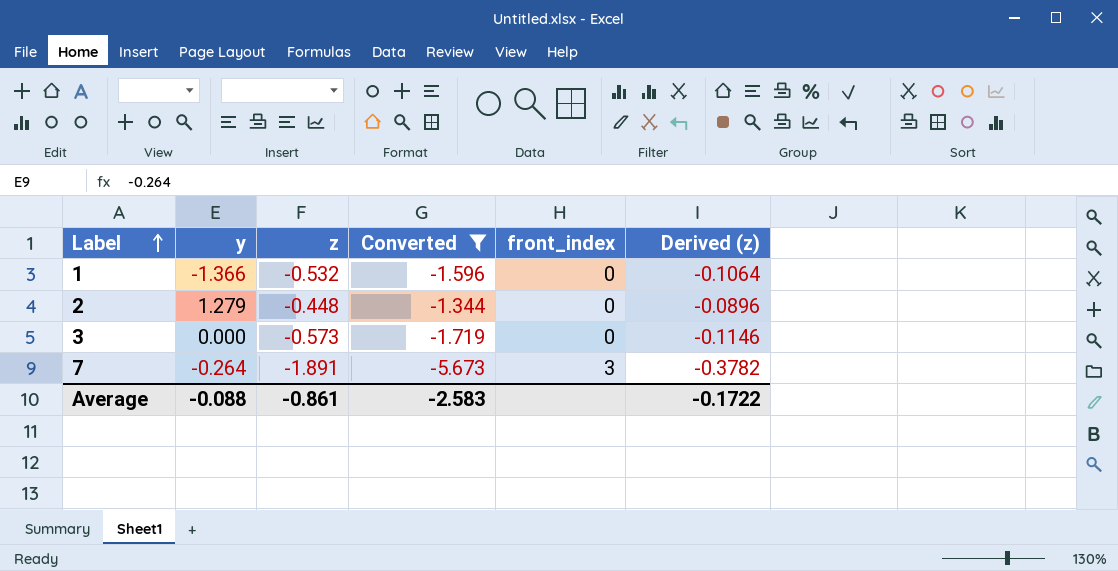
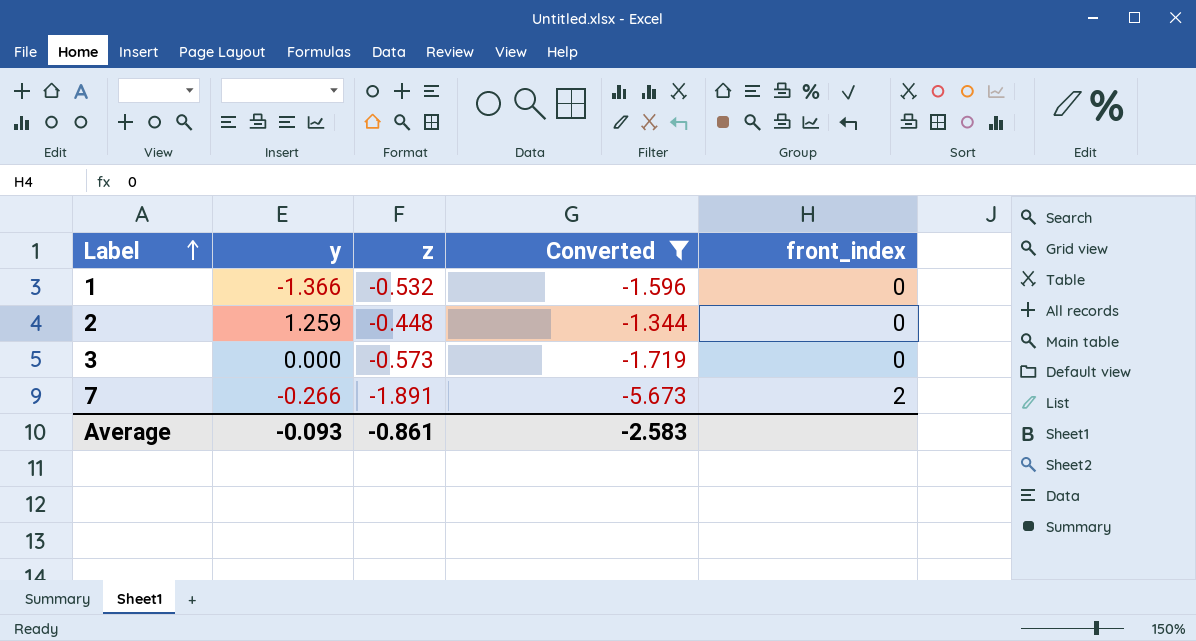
column Derived (z) | formula: [z] * 0.2 -> none
2 | y: 1.279 -> 1.259
7 | y: -0.264 -> -0.266
7 | front_index: 3 -> 2
Average | y: -0.088 -> -0.093

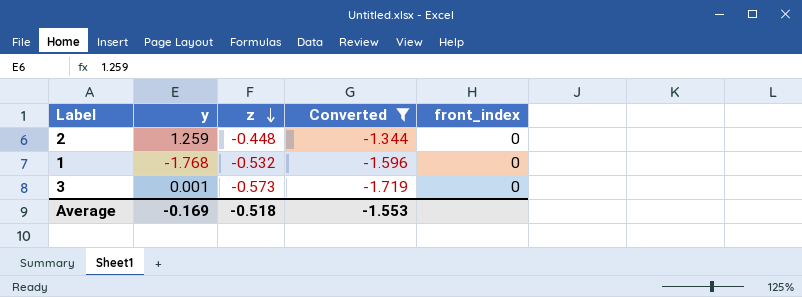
row order: Label ascending -> z descending
row 7: -0.266 | -1.891 | -5.673 | 2 -> none
1 | y: -1.366 -> -1.768
3 | y: 0.000 -> 0.001
Average | y: -0.093 -> -0.169
Average | z: -0.861 -> -0.518
Average | Converted: -2.583 -> -1.553

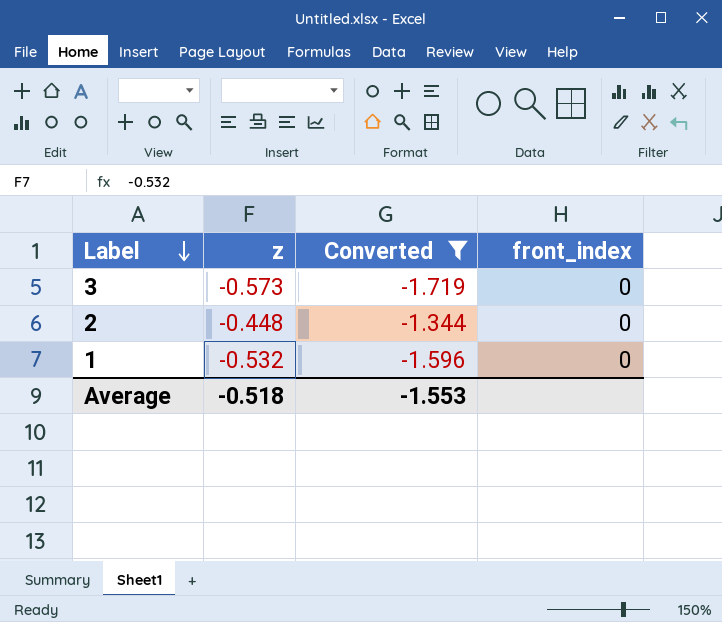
row order: z descending -> Label descending
column y | position: 2 -> none

